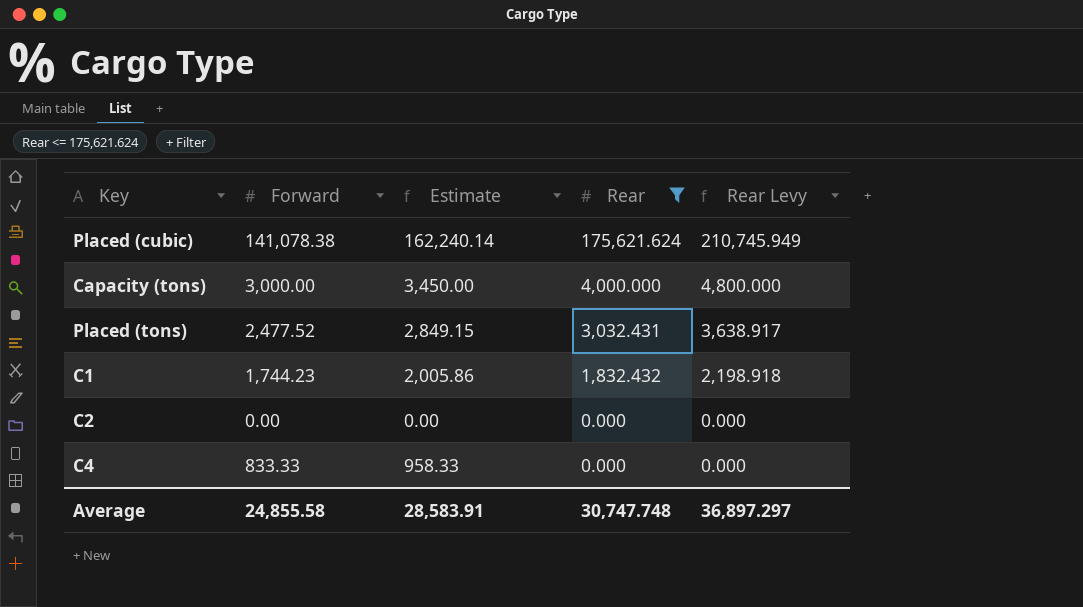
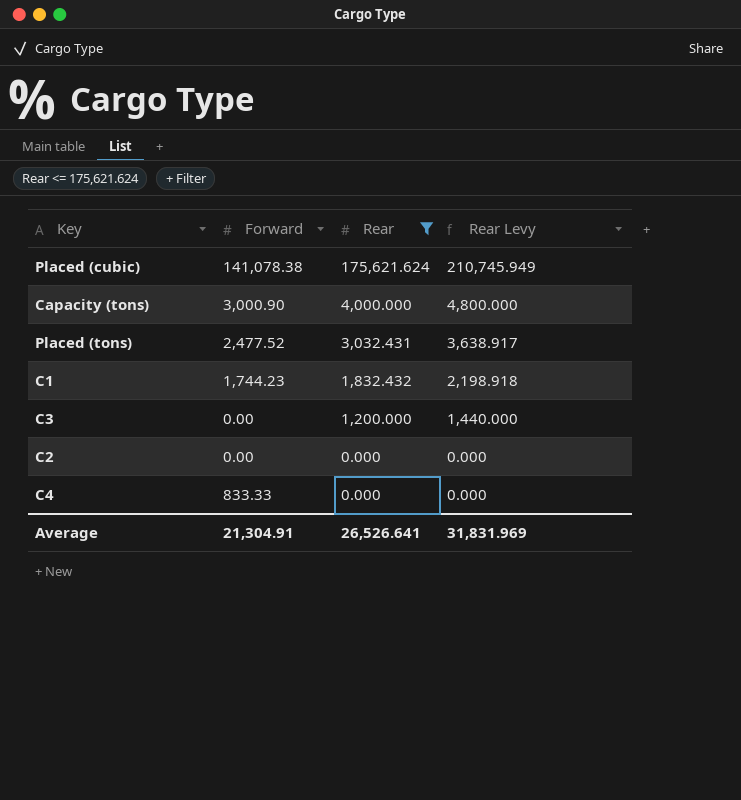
column Estimate | formula: [Forward] * 1.15 -> none
Capacity (tons) | Forward: 3,000.00 -> 3,000.90
row C3: none -> 0.00 | 1,200.000 | 1,440.000
Average | Forward: 24,855.58 -> 21,304.91
Average | Rear: 30,747.748 -> 26,526.641
Average | Rear Levy: 36,897.297 -> 31,831.969

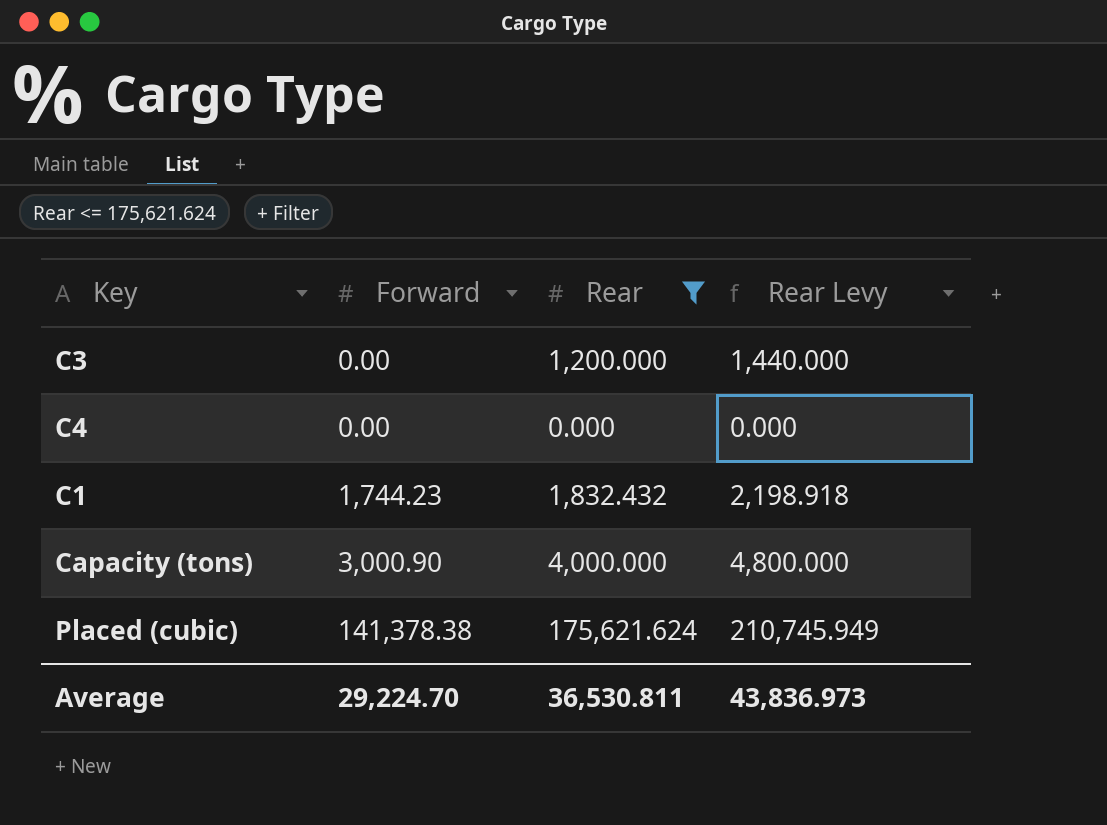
row order: Rear descending -> Forward ascending
row Placed (tons): 2,477.52 | 3,032.431 | 3,638.917 -> none
row C2: 0.00 | 0.000 | 0.000 -> none
C4 | Forward: 833.33 -> 0.00
Placed (cubic) | Forward: 141,078.38 -> 141,378.38
Average | Forward: 21,304.91 -> 29,224.70
Average | Rear: 26,526.641 -> 36,530.811
Average | Rear Levy: 31,831.969 -> 43,836.973

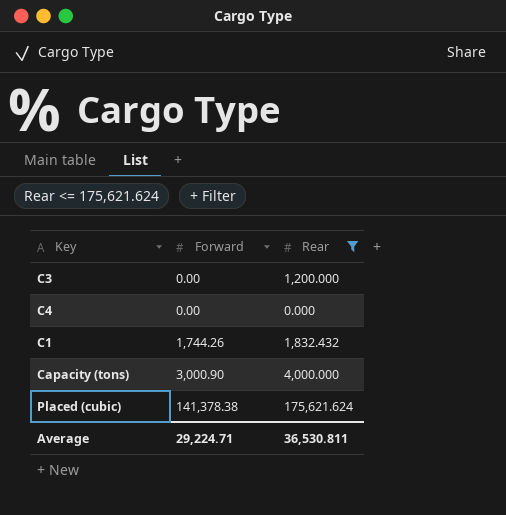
column Rear Levy | formula: [Rear] * 1.2 -> none
C1 | Forward: 1,744.23 -> 1,744.26
Average | Forward: 29,224.70 -> 29,224.71

